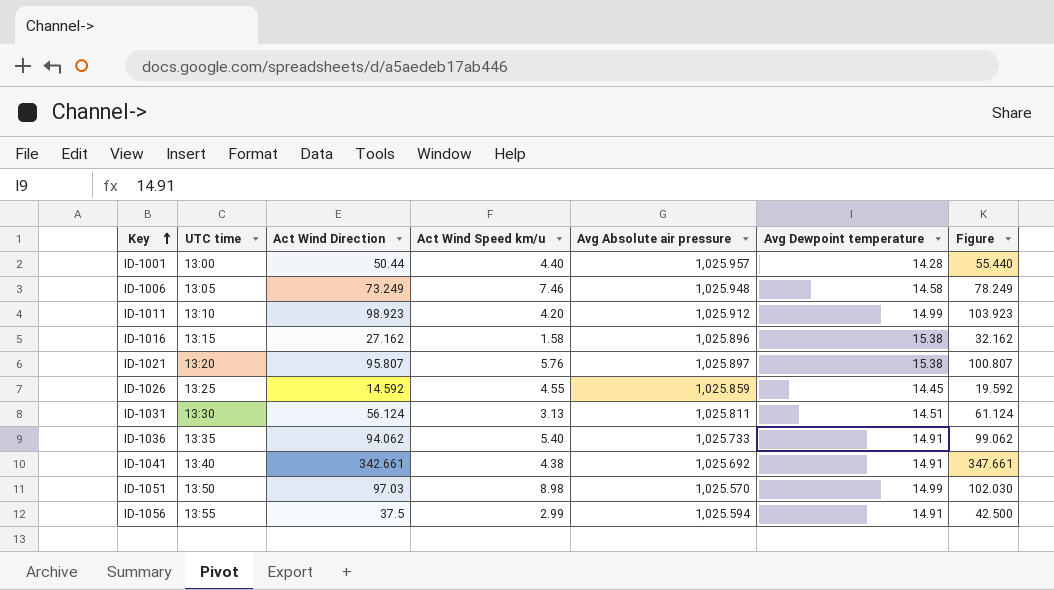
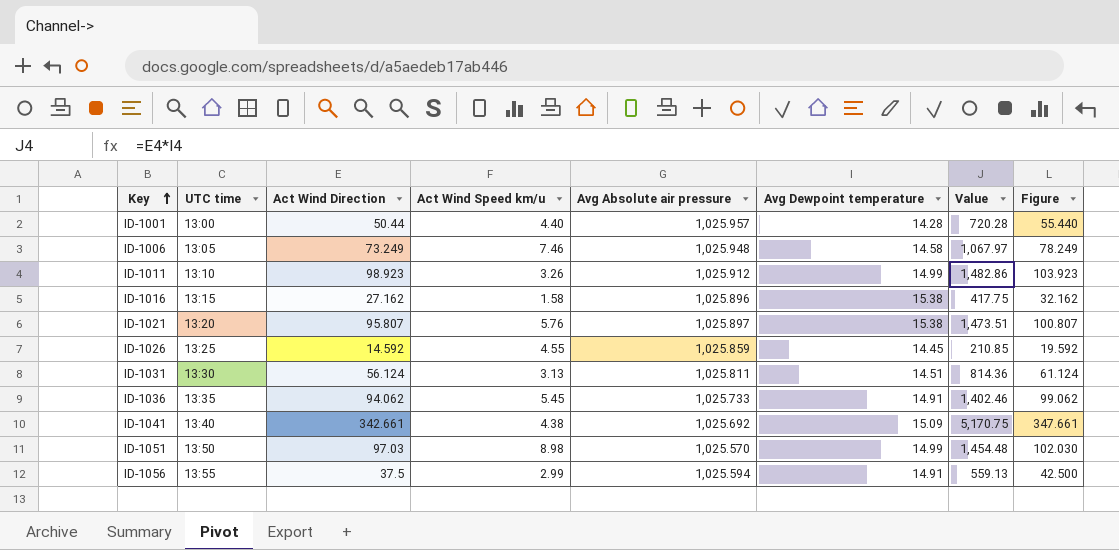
column Value | formula: none -> [Act Wind Direction] * [Avg Dewpoint temperature]
ID-1011 | Act Wind Speed km/u: 4.20 -> 3.26
ID-1036 | Act Wind Speed km/u: 5.40 -> 5.45
ID-1041 | Avg Dewpoint temperature: 14.91 -> 15.09

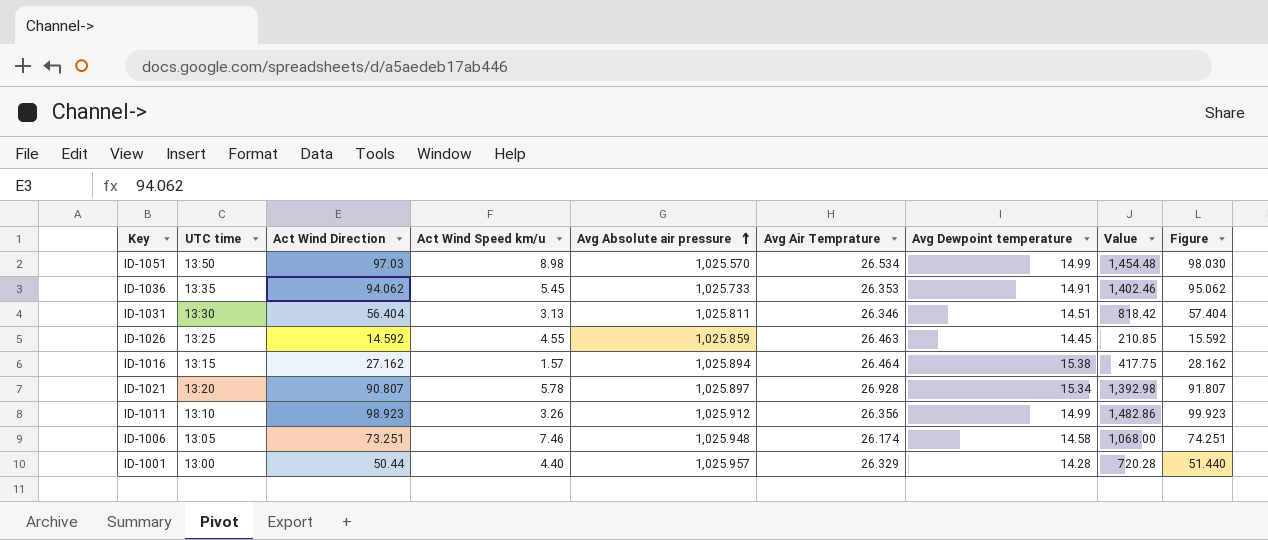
row order: Key ascending -> Avg Absolute air pressure ascending
column Avg Air Temprature | position: none -> 6
column Figure | formula: [Act Wind Direction] + 5 -> [Act Wind Direction] + 1
row ID-1041: 13:40 | 342.661 | 4.38 | 1,025.692 | 15.09 | 5,170.75 | 347.661 -> none
row ID-1056: 13:55 | 37.5 | 2.99 | 1,025.594 | 14.91 | 559.13 | 42.500 -> none
ID-1031 | Act Wind Direction: 56.124 -> 56.404
ID-1031 | Value: 814.36 -> 818.42
ID-1016 | Act Wind Speed km/u: 1.58 -> 1.57
ID-1016 | Avg Absolute air pressure: 1,025.896 -> 1,025.894
ID-1021 | Act Wind Direction: 95.807 -> 90.807
ID-1021 | Act Wind Speed km/u: 5.76 -> 5.78
ID-1021 | Avg Dewpoint temperature: 15.38 -> 15.34
ID-1021 | Value: 1,473.51 -> 1,392.98
ID-1006 | Act Wind Direction: 73.249 -> 73.251
ID-1006 | Value: 1,067.97 -> 1,068.00

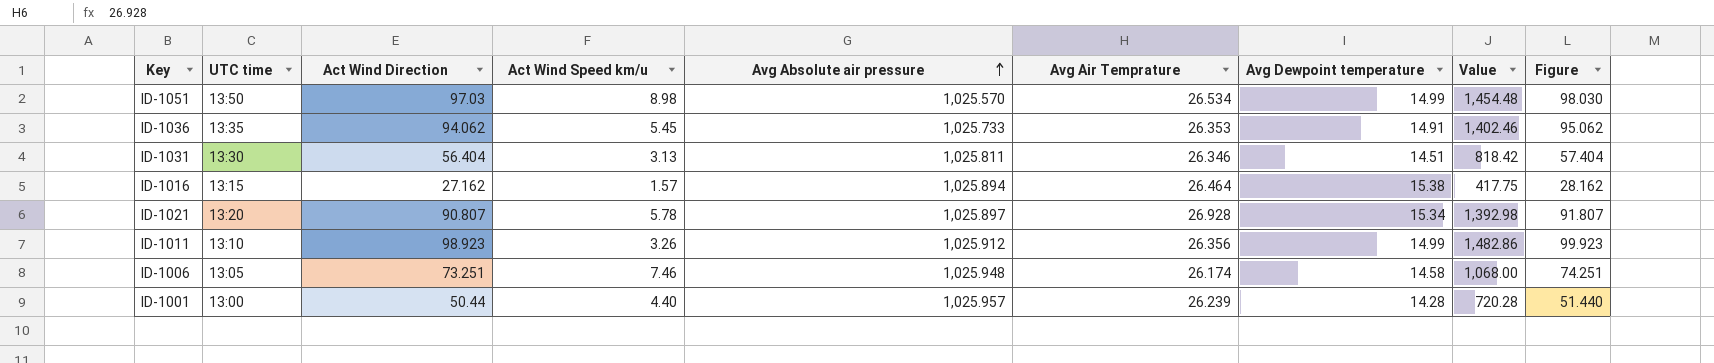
row ID-1026: 13:25 | 14.592 | 4.55 | 1,025.859 | 26.463 | 14.45 | 210.85 | 15.592 -> none
ID-1001 | Avg Air Temprature: 26.329 -> 26.239

